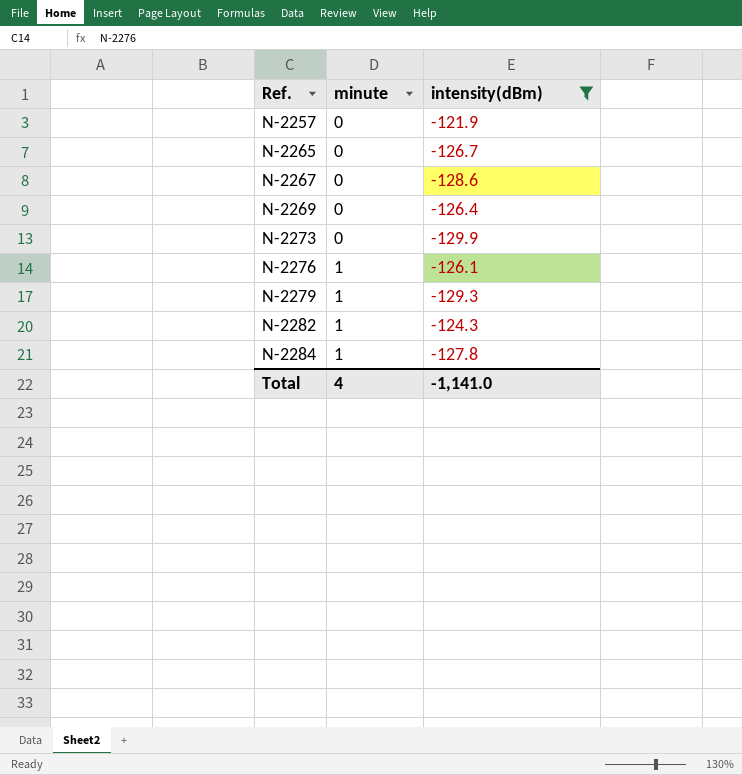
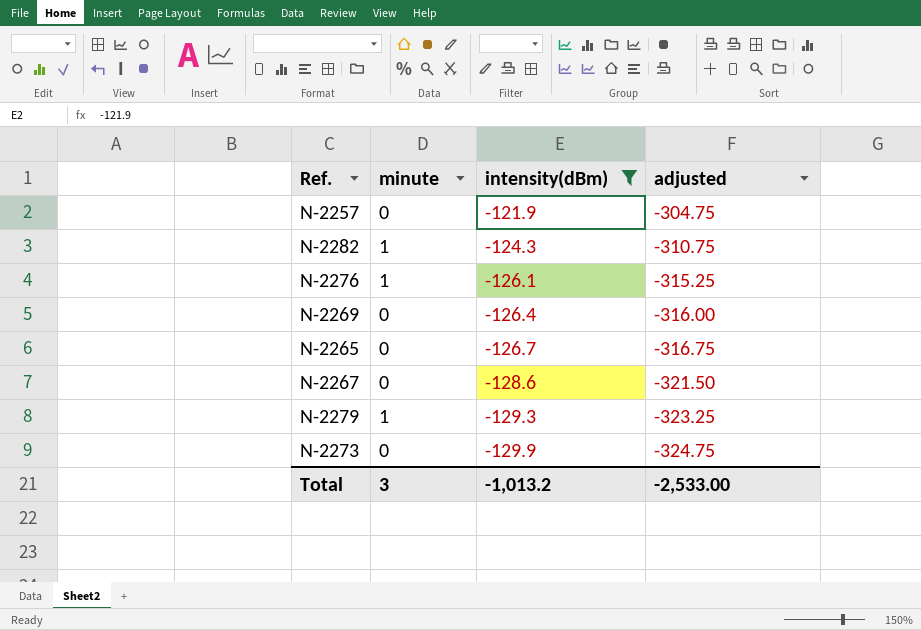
row order: Ref. ascending -> intensity(dBm) descending
column adjusted | formula: none -> [intensity(dBm)] * 2.5
row N-2284: 1 | -127.8 -> none
Total | minute: 4 -> 3
Total | intensity(dBm): -1,141.0 -> -1,013.2

